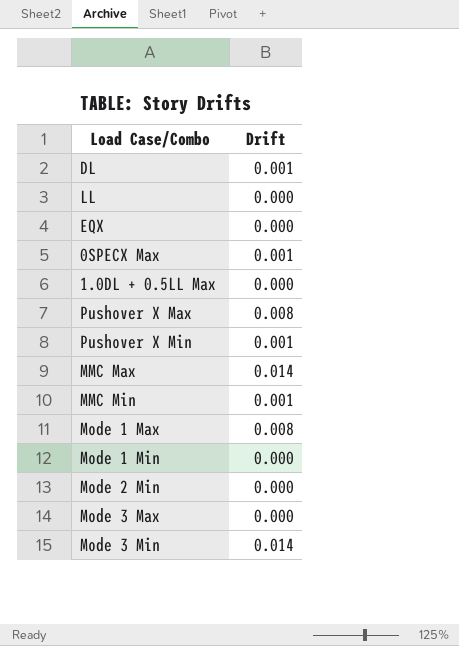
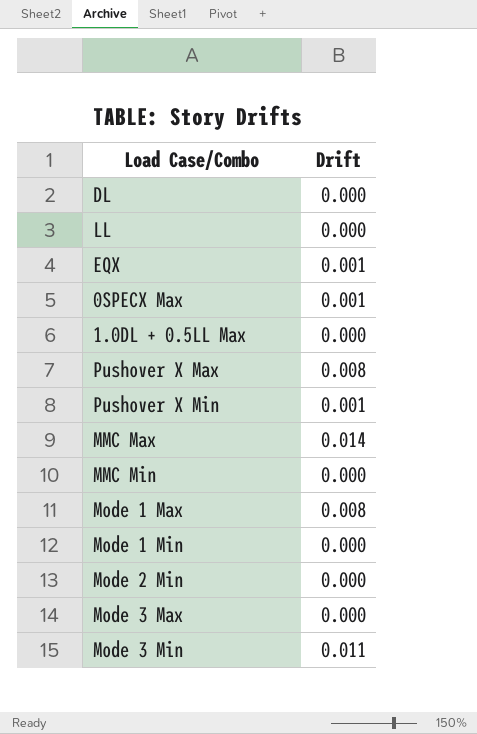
DL | Drift: 0.001 -> 0.000
EQX | Drift: 0.000 -> 0.001
MMC Min | Drift: 0.001 -> 0.000
Mode 3 Min | Drift: 0.014 -> 0.011

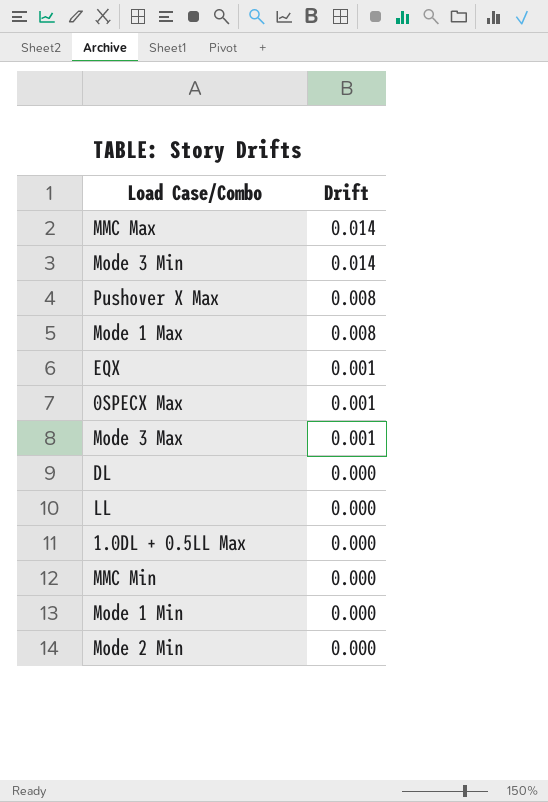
row order: none -> Drift descending
row Pushover X Min: 0.001 -> none
Mode 3 Min | Drift: 0.011 -> 0.014
Mode 3 Max | Drift: 0.000 -> 0.001

